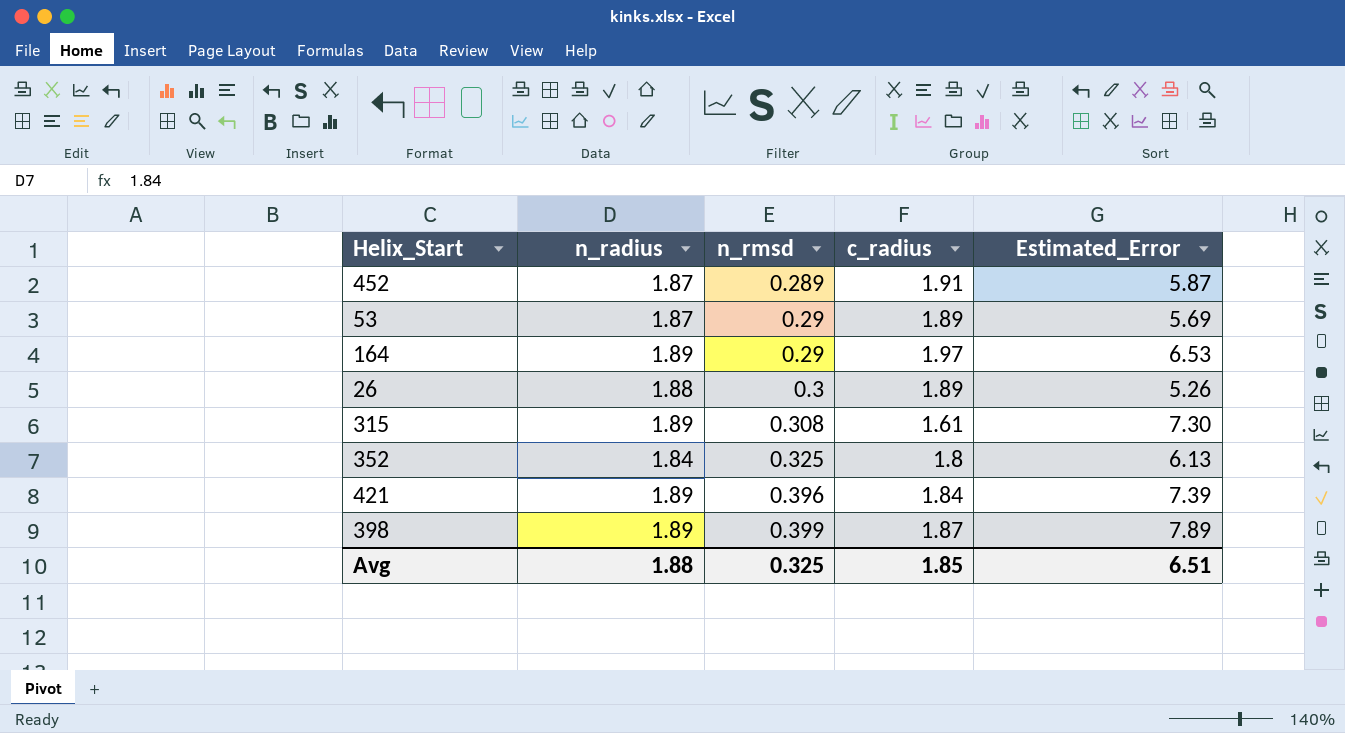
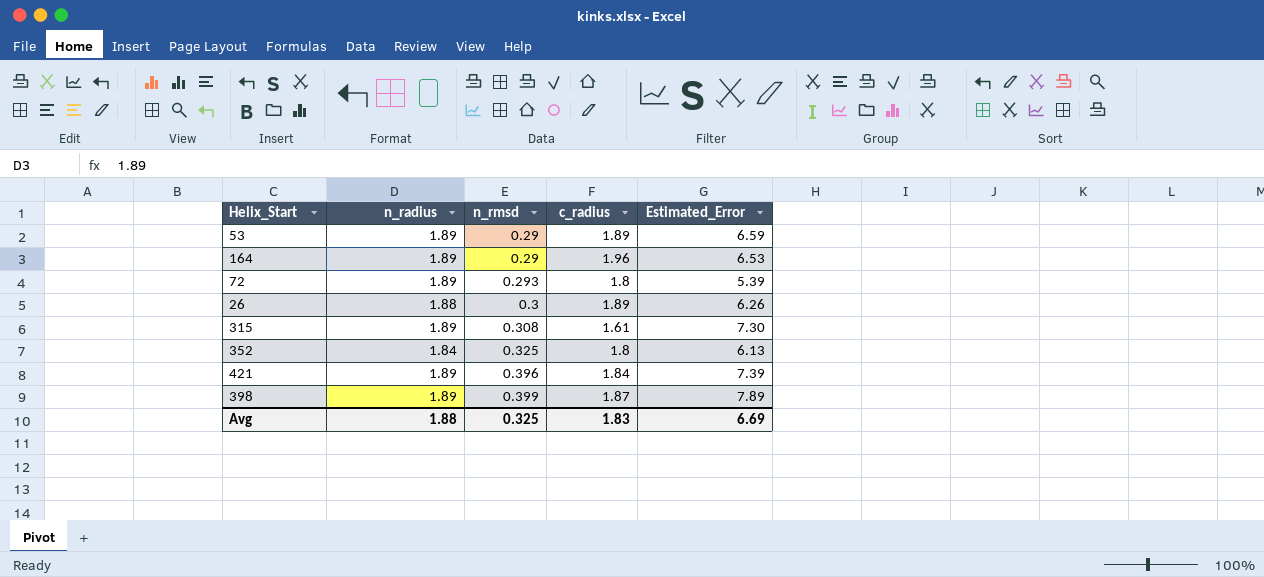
row 452: 1.87 | 0.289 | 1.91 | 5.87 -> none
53 | n_radius: 1.87 -> 1.89
53 | Estimated_Error: 5.69 -> 6.59
164 | c_radius: 1.97 -> 1.96
row 72: none -> 1.89 | 0.293 | 1.8 | 5.39
26 | Estimated_Error: 5.26 -> 6.26
Avg | c_radius: 1.85 -> 1.83
Avg | Estimated_Error: 6.51 -> 6.69

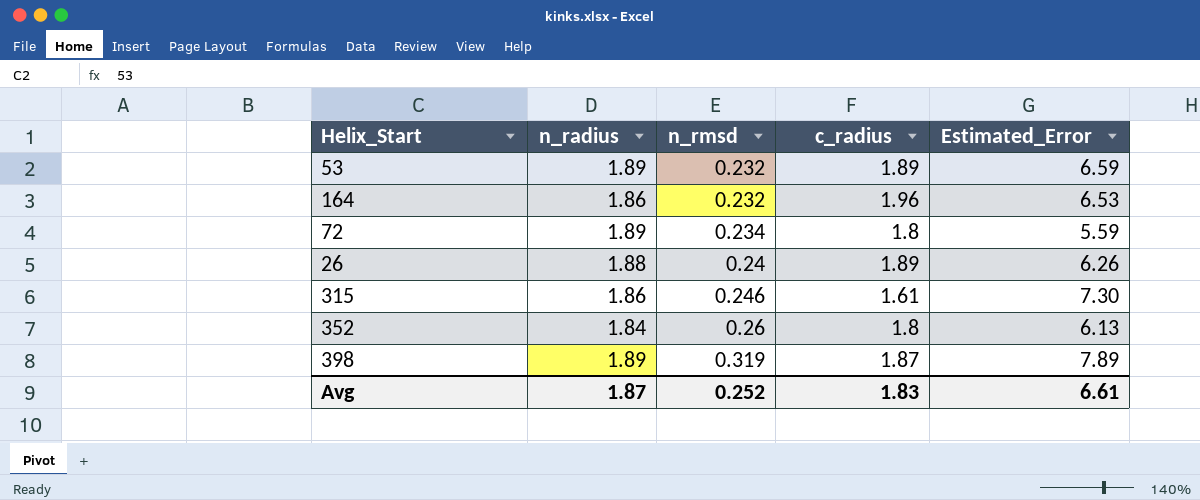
row 421: 1.89 | 0.396 | 1.84 | 7.39 -> none
53 | n_rmsd: 0.29 -> 0.232
164 | n_radius: 1.89 -> 1.86
164 | n_rmsd: 0.29 -> 0.232
72 | n_rmsd: 0.293 -> 0.234
72 | Estimated_Error: 5.39 -> 5.59
26 | n_rmsd: 0.3 -> 0.24
315 | n_radius: 1.89 -> 1.86
315 | n_rmsd: 0.308 -> 0.246
352 | n_rmsd: 0.325 -> 0.26
398 | n_rmsd: 0.399 -> 0.319
Avg | n_radius: 1.88 -> 1.87
Avg | n_rmsd: 0.325 -> 0.252
Avg | Estimated_Error: 6.69 -> 6.61

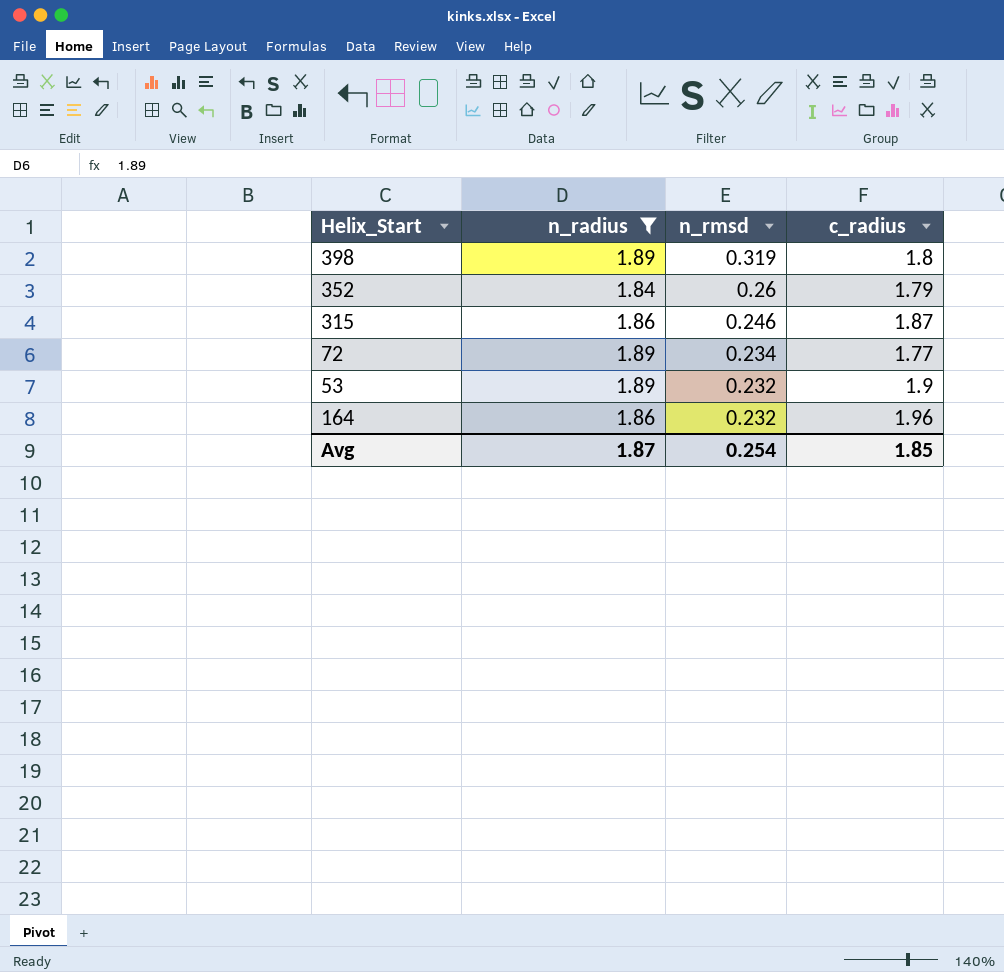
filter: none -> n_radius != 1.88
row order: n_rmsd ascending -> n_rmsd descending
column Estimated_Error | position: 5 -> none
398 | c_radius: 1.87 -> 1.8
352 | c_radius: 1.8 -> 1.79
315 | c_radius: 1.61 -> 1.87
72 | c_radius: 1.8 -> 1.77
53 | c_radius: 1.89 -> 1.9
Avg | n_rmsd: 0.252 -> 0.254
Avg | c_radius: 1.83 -> 1.85

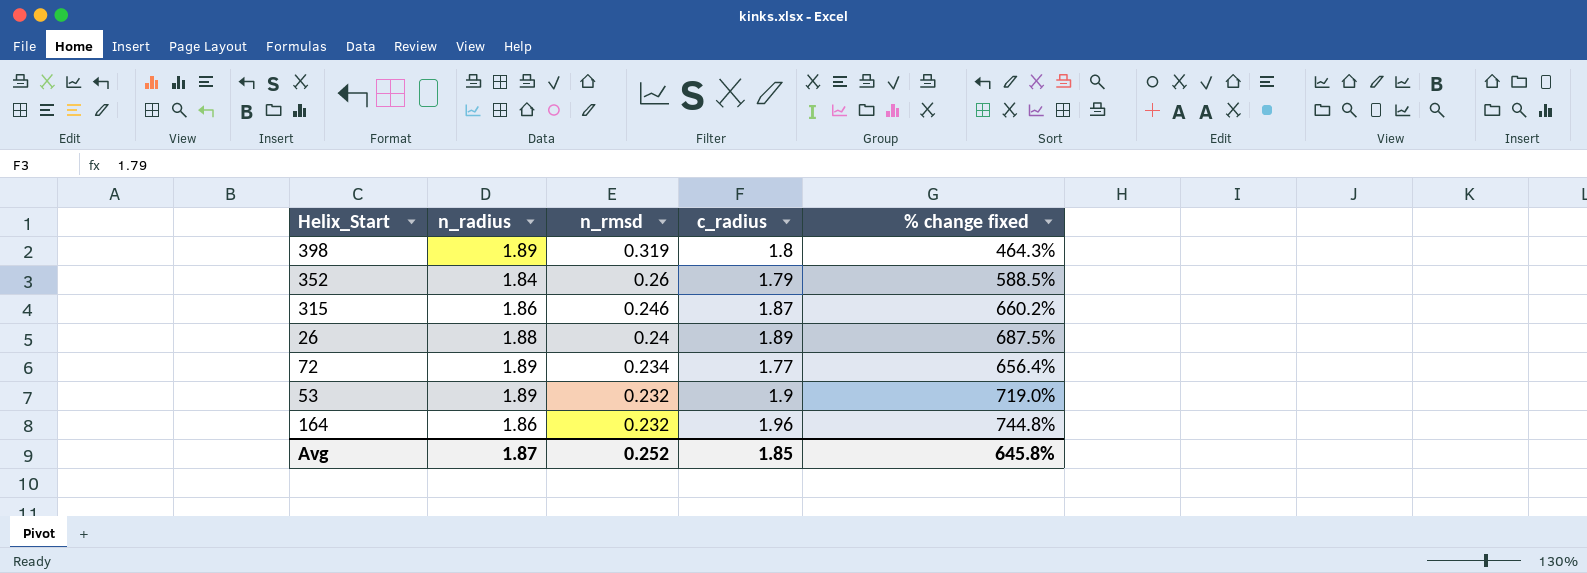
filter: n_radius != 1.88 -> none
column % change fixed | formula: none -> ([c_radius] - [n_rmsd]) / [n_rmsd]
Avg | n_rmsd: 0.254 -> 0.252

